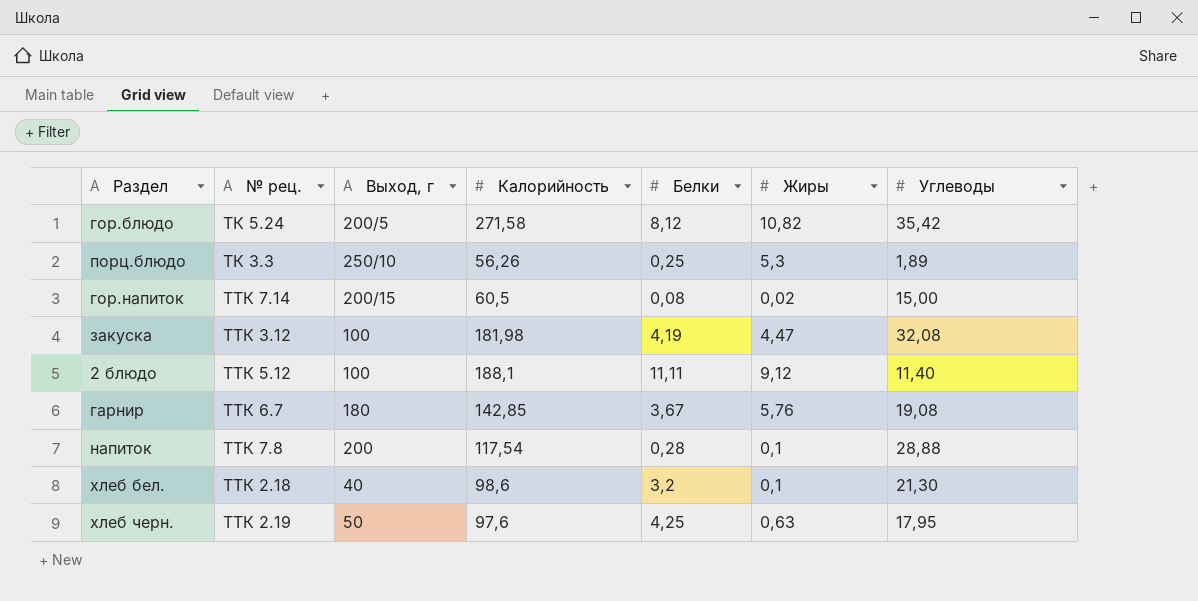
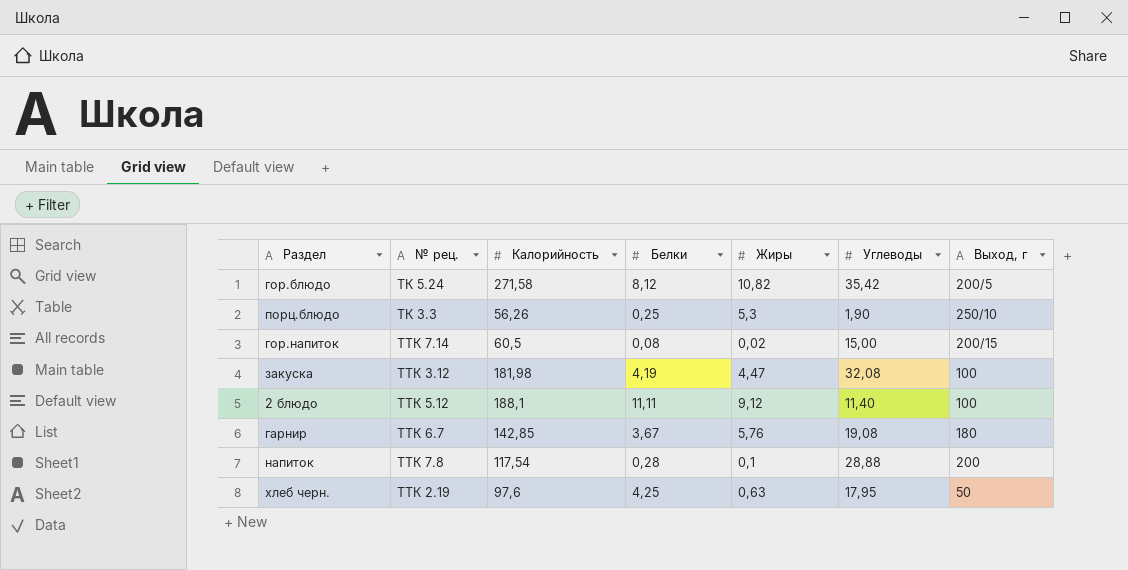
column Выход, г | position: 3 -> 7
row хлеб бел.: ТТК 2.18 | 40 | 98,6 | 3,2 | 0,1 | 21,30 -> none
порц.блюдо | Углеводы: 1,89 -> 1,90

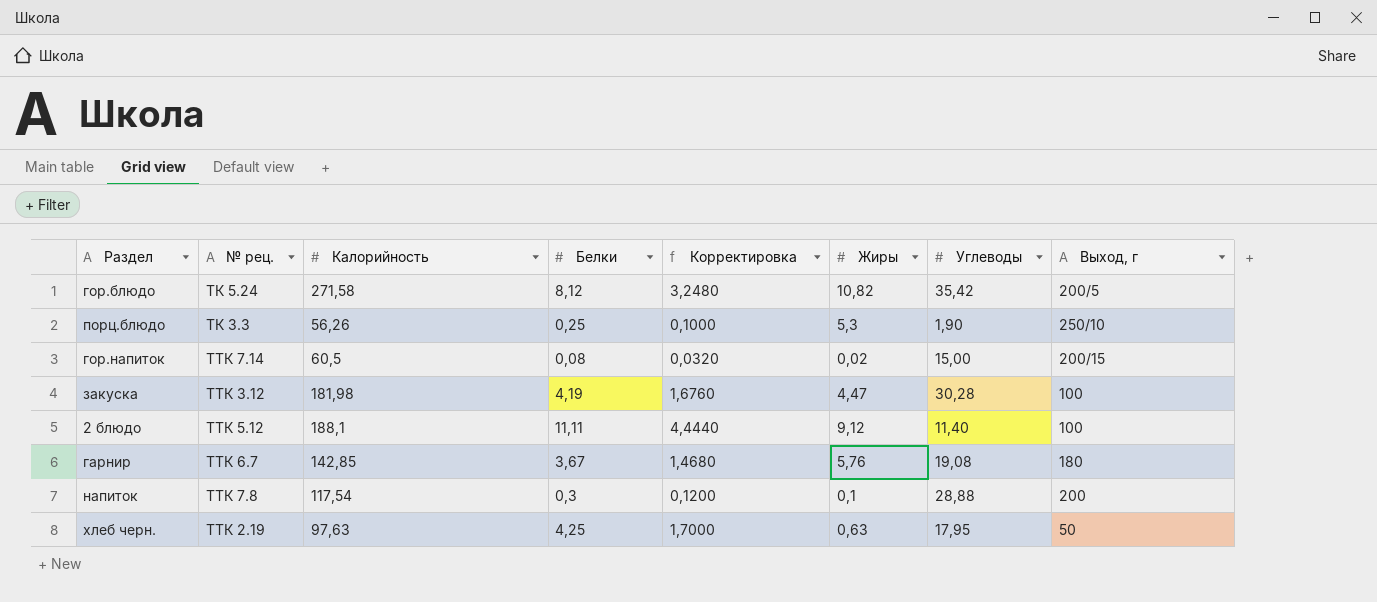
column Корректировка | formula: none -> [Белки] * 0,4
закуска | Углеводы: 32,08 -> 30,28
напиток | Белки: 0,28 -> 0,3
хлеб черн. | Калорийность: 97,6 -> 97,63

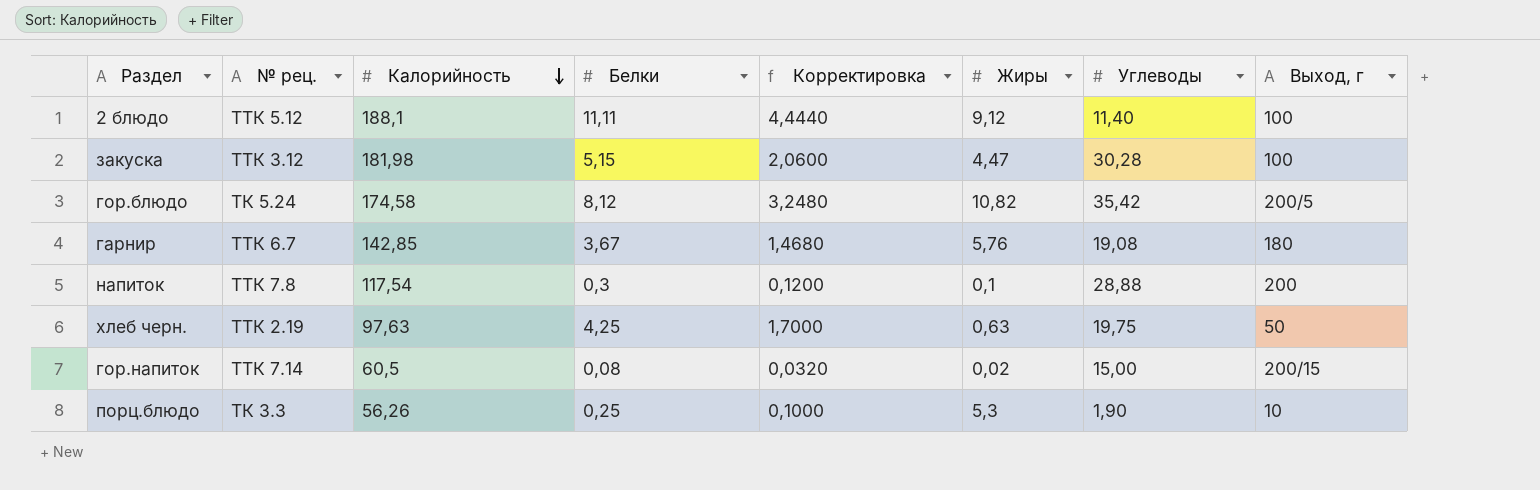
row order: none -> Калорийность descending
закуска | Белки: 4,19 -> 5,15
закуска | Корректировка: 1,6760 -> 2,0600
гор.блюдо | Калорийность: 271,58 -> 174,58
хлеб черн. | Углеводы: 17,95 -> 19,75
порц.блюдо | Выход, г: 250/10 -> 10

